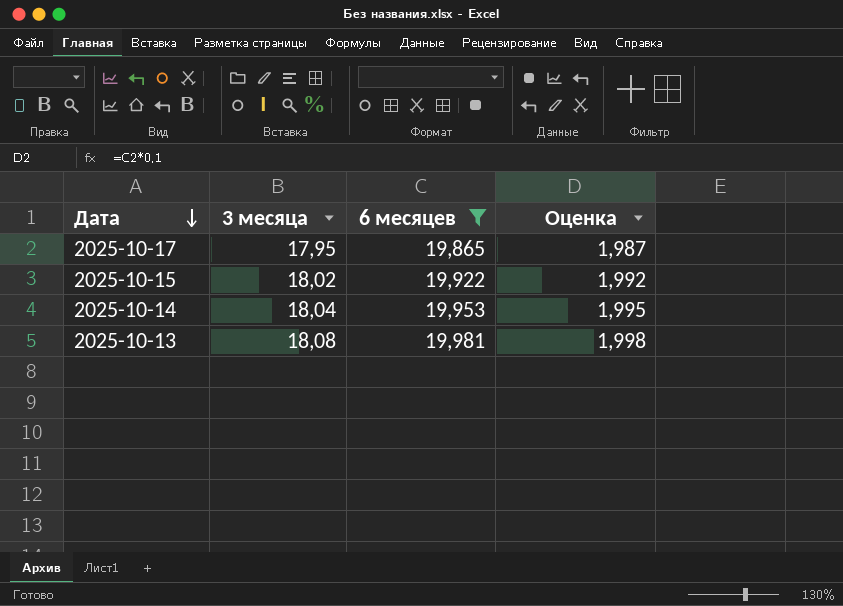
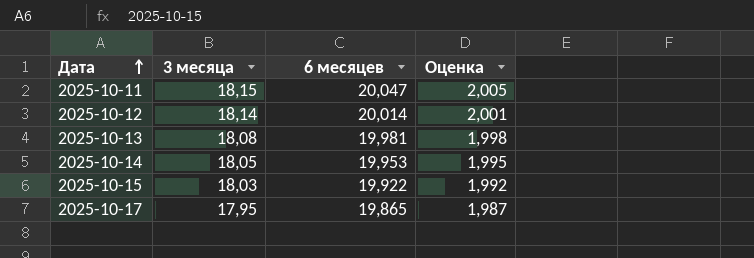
filter: 6 месяцев <= 19,981 -> none
row order: Дата descending -> Дата ascending
2025-10-14 | 3 месяца: 18,04 -> 18,05
2025-10-15 | 3 месяца: 18,02 -> 18,03

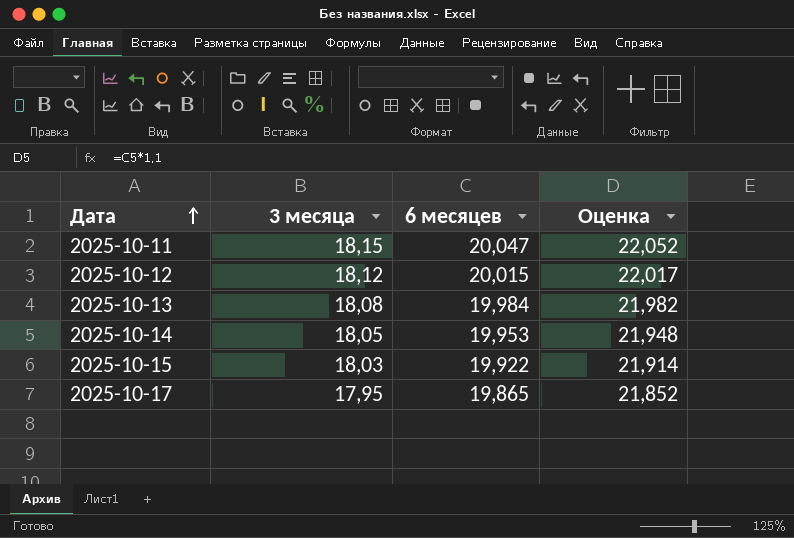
column Оценка | formula: [6 месяцев] * 0,1 -> [6 месяцев] * 1,1
2025-10-12 | 3 месяца: 18,14 -> 18,12
2025-10-12 | 6 месяцев: 20,014 -> 20,015
2025-10-13 | 6 месяцев: 19,981 -> 19,984

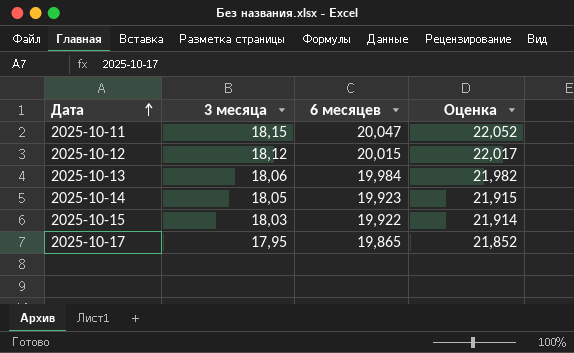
2025-10-13 | 3 месяца: 18,08 -> 18,06
2025-10-14 | 6 месяцев: 19,953 -> 19,923
2025-10-14 | Оценка: 21,948 -> 21,915

